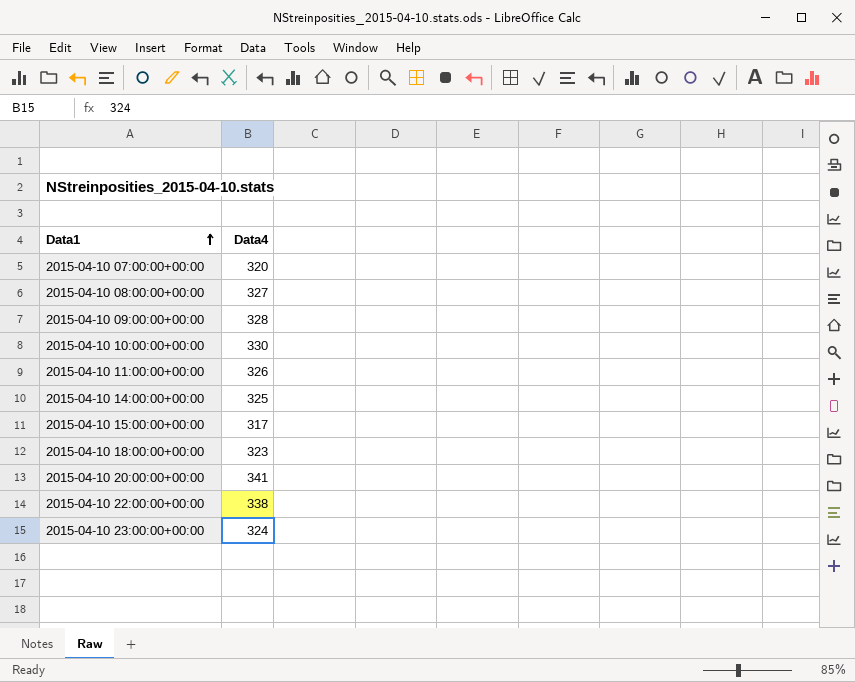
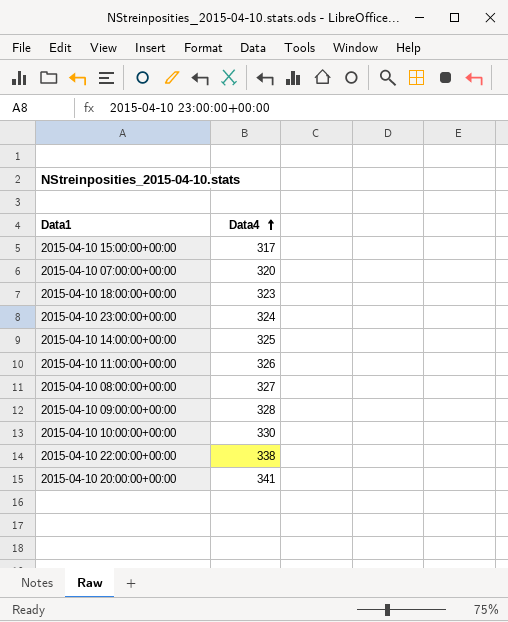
row order: Data1 ascending -> Data4 ascending

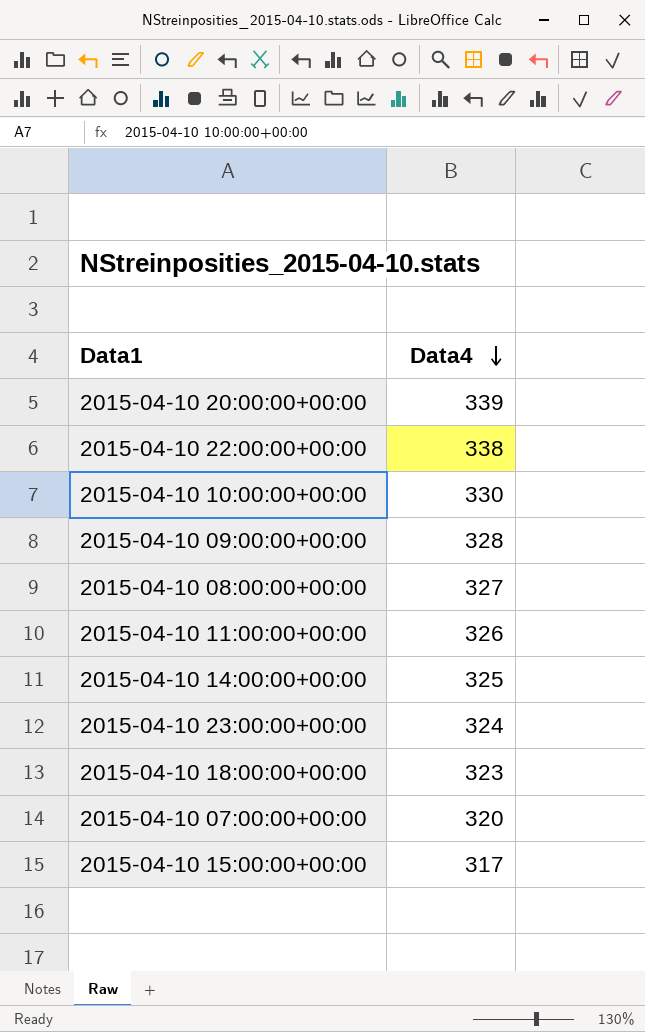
row order: Data4 ascending -> Data4 descending
2015-04-10 20:00:00+00:00 | Data4: 341 -> 339

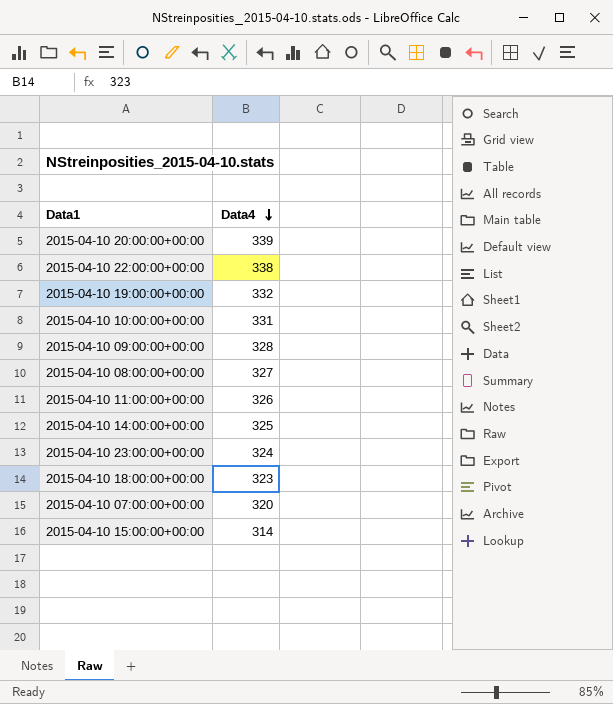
row 2015-04-10 19:00:00+00:00: none -> 332
2015-04-10 10:00:00+00:00 | Data4: 330 -> 331
2015-04-10 15:00:00+00:00 | Data4: 317 -> 314

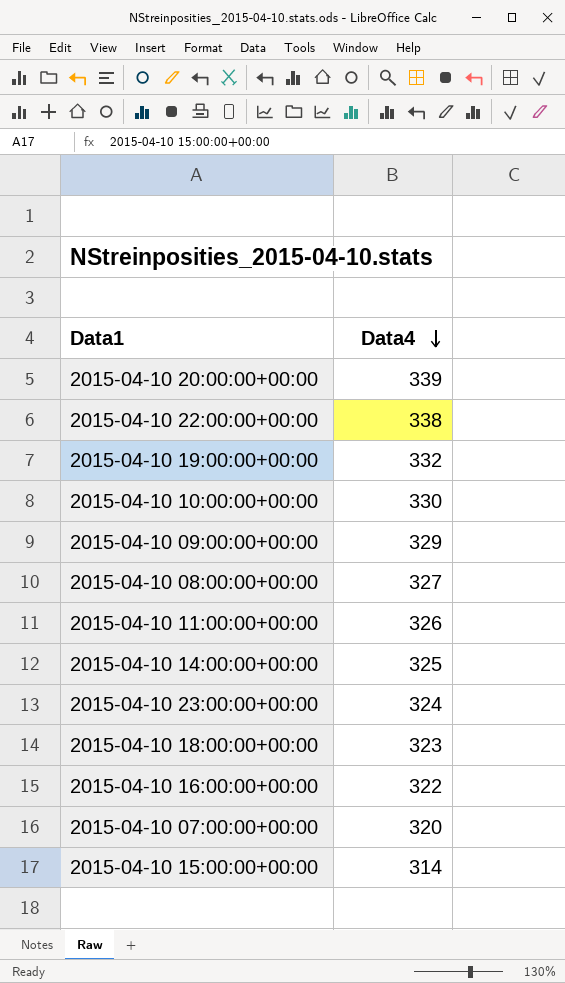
2015-04-10 10:00:00+00:00 | Data4: 331 -> 330
2015-04-10 09:00:00+00:00 | Data4: 328 -> 329
row 2015-04-10 16:00:00+00:00: none -> 322

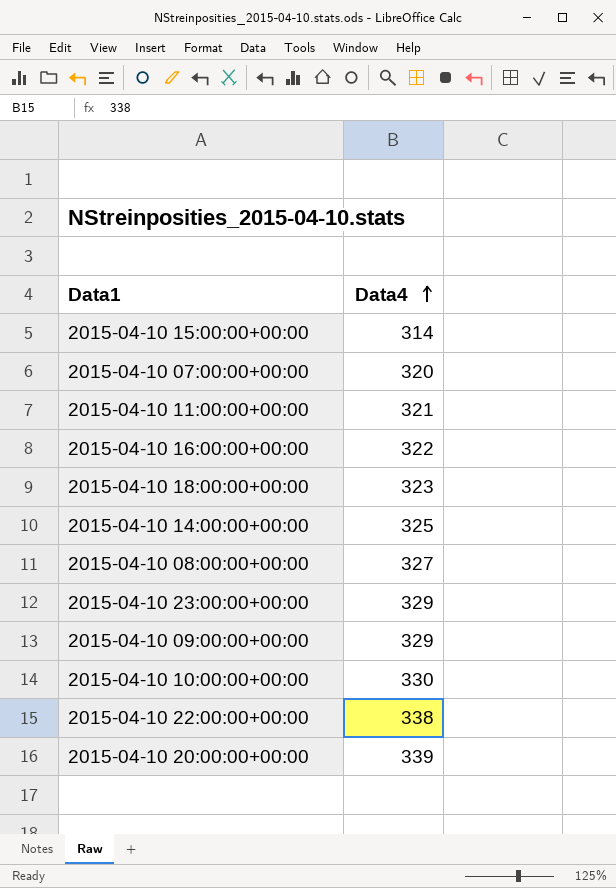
row order: Data4 descending -> Data4 ascending
row 2015-04-10 19:00:00+00:00: 332 -> none
2015-04-10 11:00:00+00:00 | Data4: 326 -> 321
2015-04-10 23:00:00+00:00 | Data4: 324 -> 329

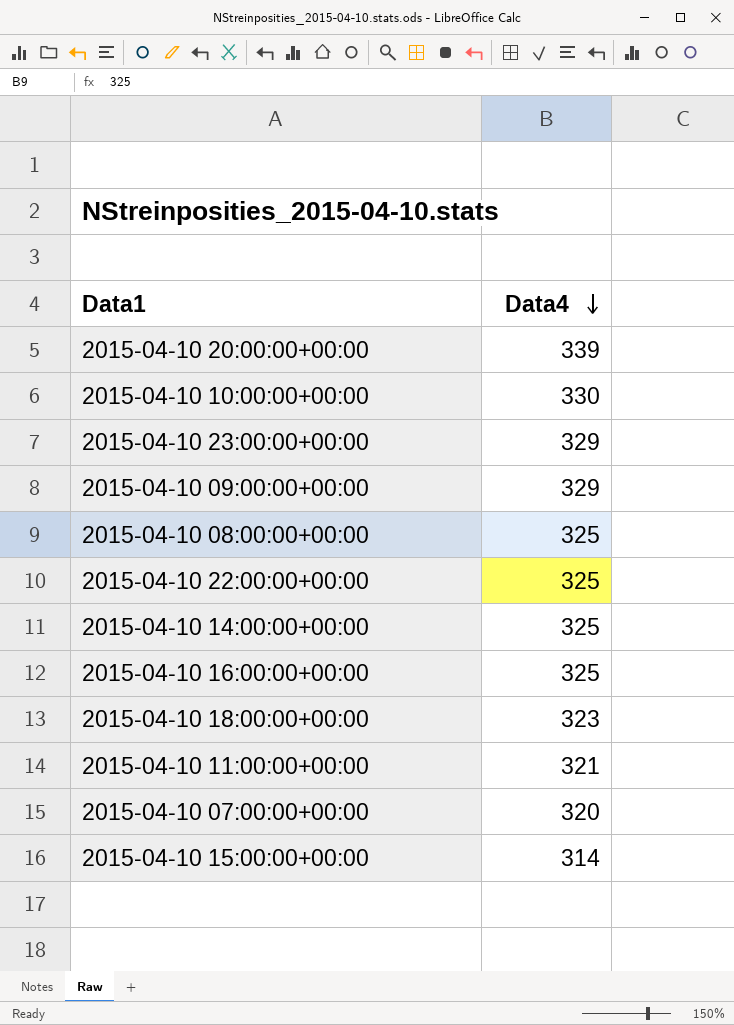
row order: Data4 ascending -> Data4 descending
2015-04-10 08:00:00+00:00 | Data4: 327 -> 325
2015-04-10 22:00:00+00:00 | Data4: 338 -> 325
2015-04-10 16:00:00+00:00 | Data4: 322 -> 325

